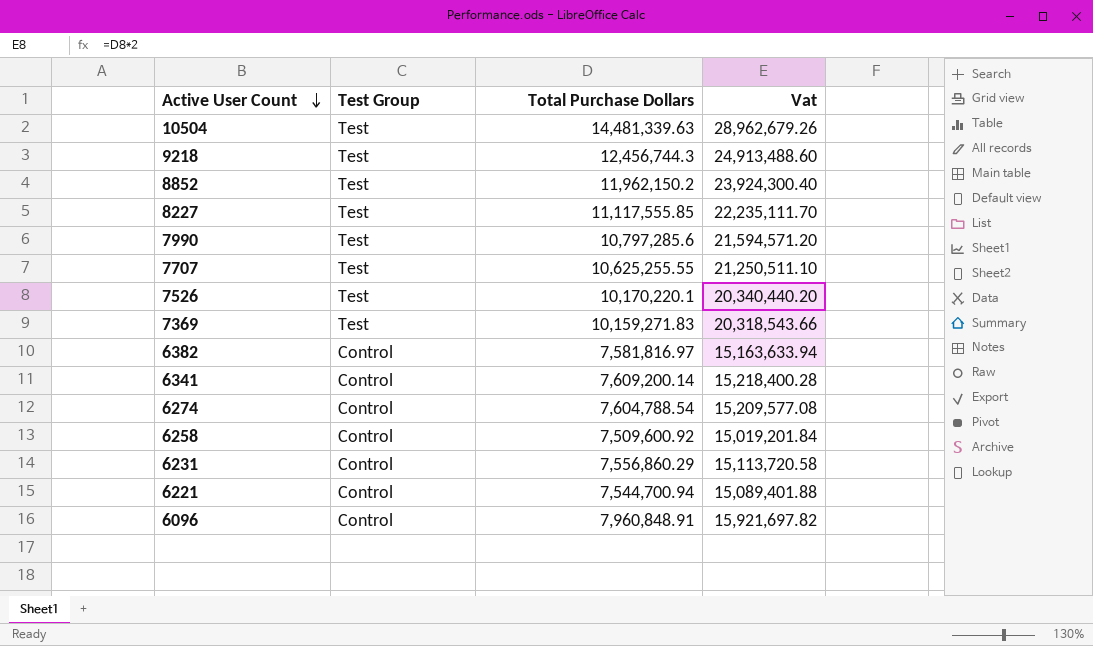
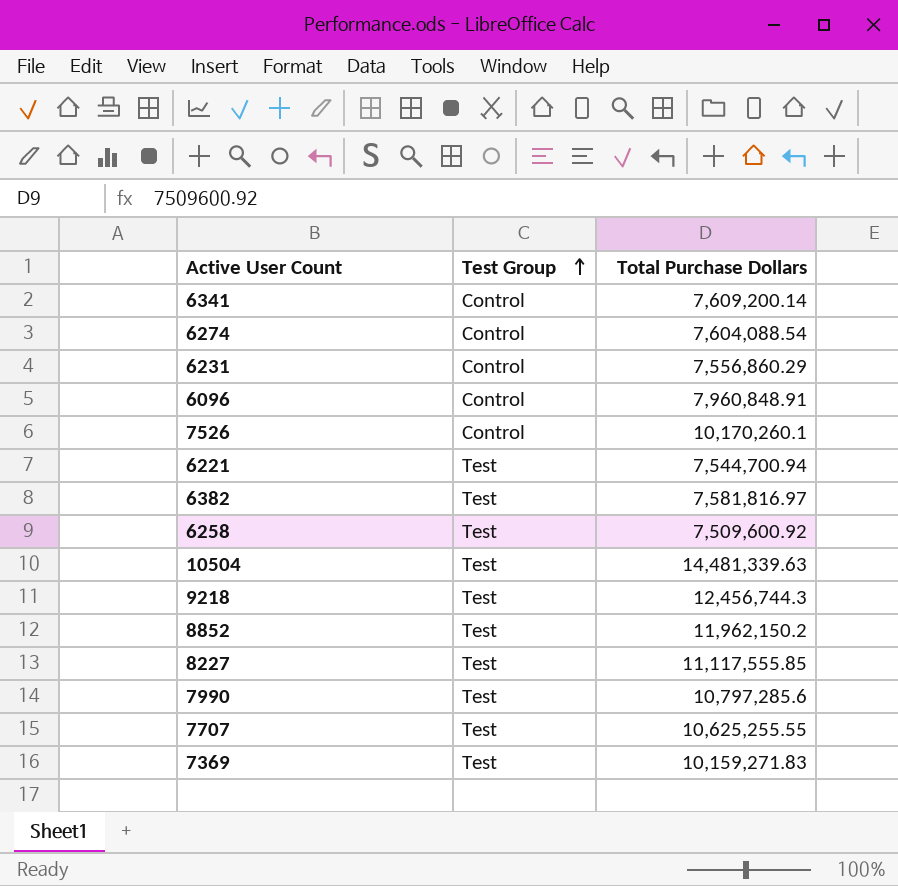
row order: Active User Count descending -> Test Group ascending
column Vat | formula: [Total Purchase Dollars] * 2 -> none
6274 | Total Purchase Dollars: 7,604,788.54 -> 7,604,088.54
7526 | Test Group: Test -> Control
7526 | Total Purchase Dollars: 10,170,220.1 -> 10,170,260.1
6221 | Test Group: Control -> Test
6382 | Test Group: Control -> Test
6258 | Test Group: Control -> Test

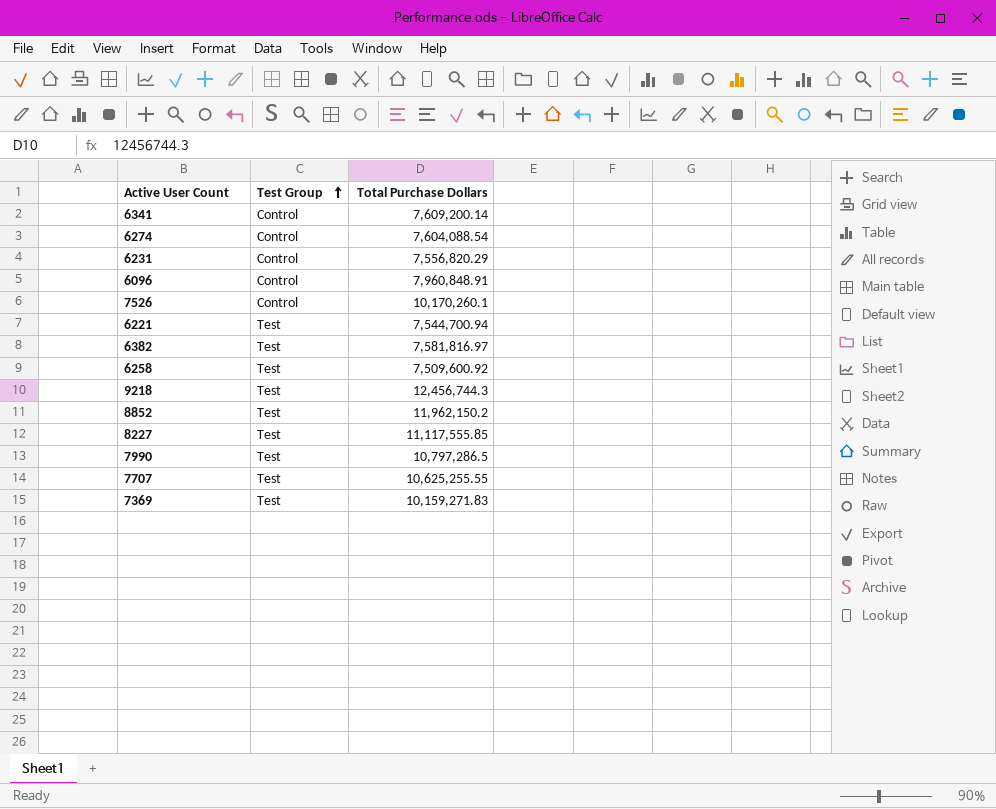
row 10504: Test | 14,481,339.63 -> none
6231 | Total Purchase Dollars: 7,556,860.29 -> 7,556,820.29
7990 | Total Purchase Dollars: 10,797,285.6 -> 10,797,286.5

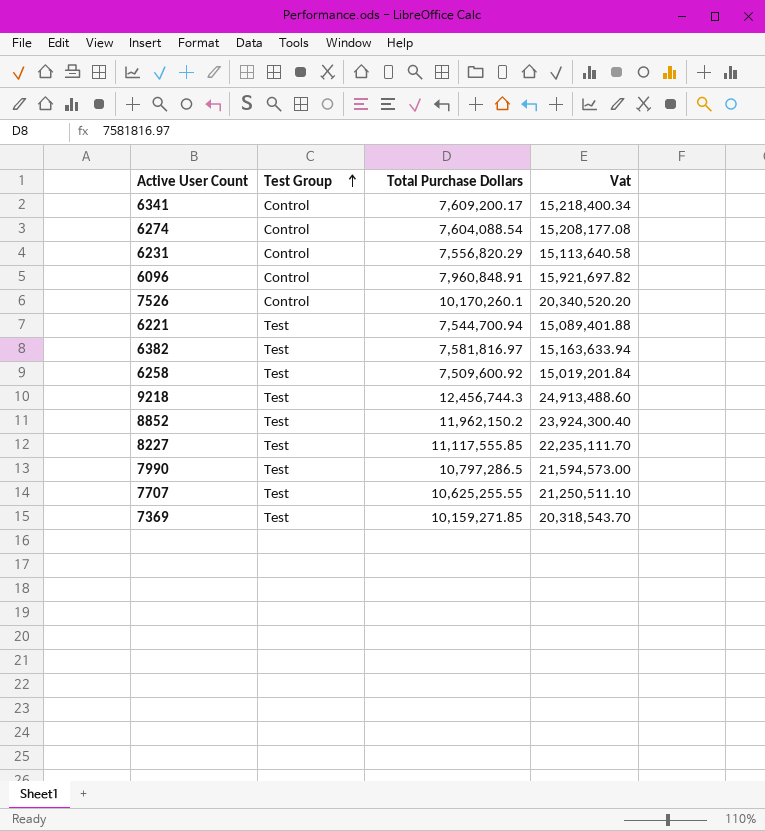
column Vat | formula: none -> [Total Purchase Dollars] * 2
6341 | Total Purchase Dollars: 7,609,200.14 -> 7,609,200.17
7369 | Total Purchase Dollars: 10,159,271.83 -> 10,159,271.85

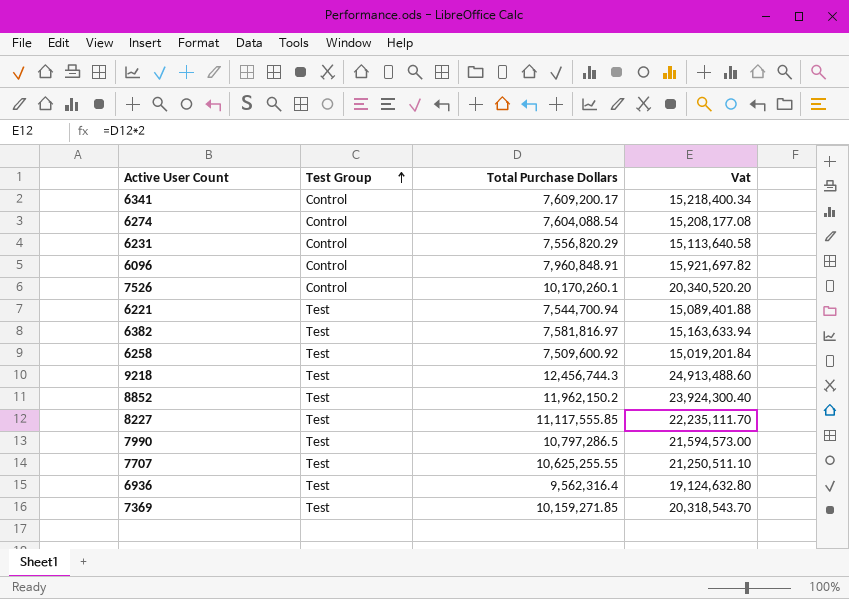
row 6936: none -> Test | 9,562,316.4 | 19,124,632.80

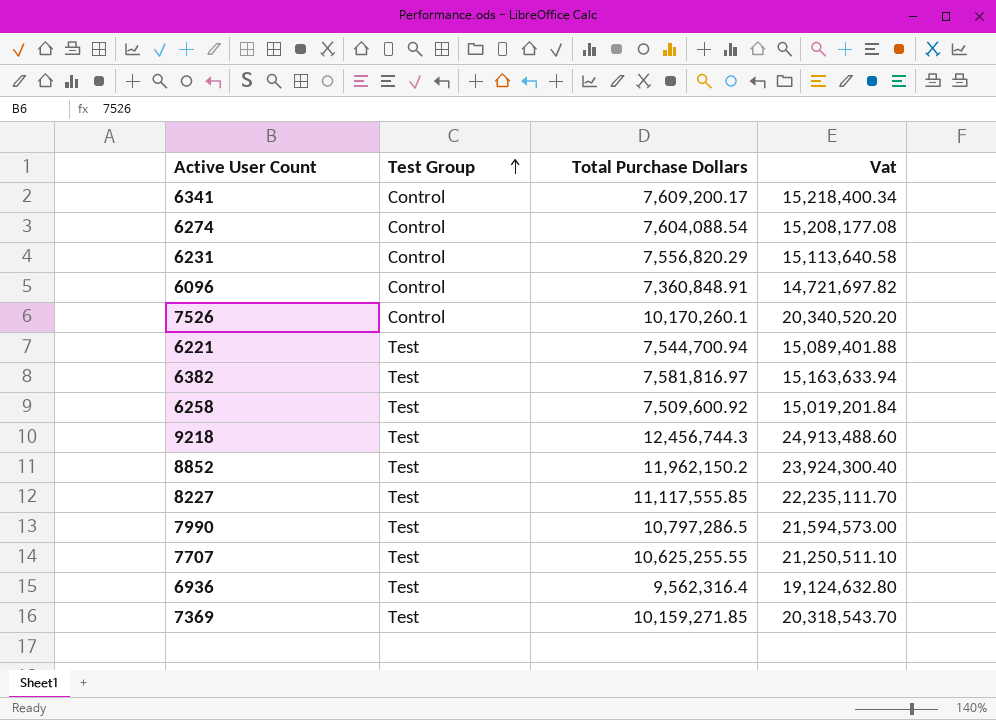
6096 | Total Purchase Dollars: 7,960,848.91 -> 7,360,848.91
6096 | Vat: 15,921,697.82 -> 14,721,697.82

